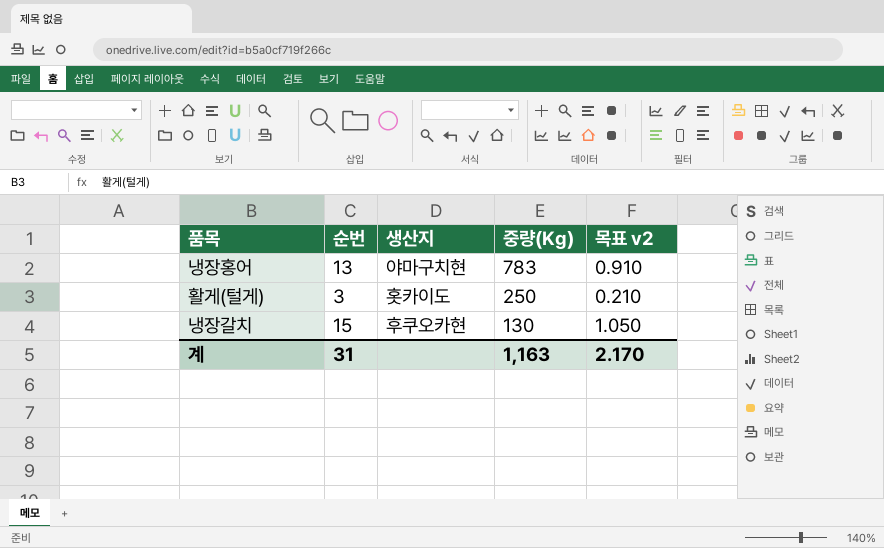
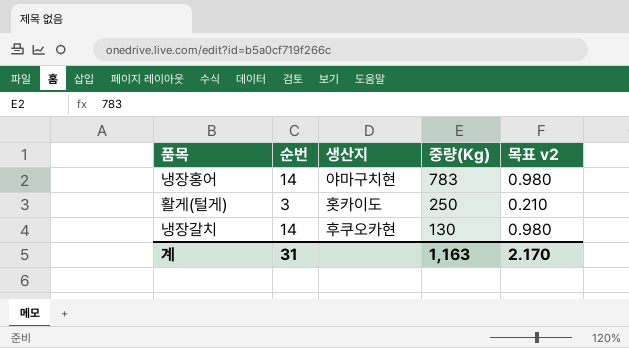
냉장홍어 | 순번: 13 -> 14
냉장홍어 | 목표 v2: 0.910 -> 0.980
냉장갈치 | 순번: 15 -> 14
냉장갈치 | 목표 v2: 1.050 -> 0.980

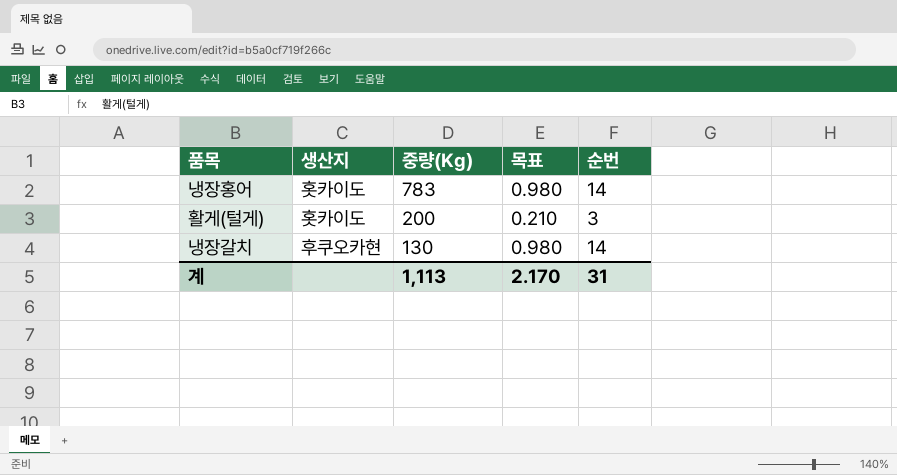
column name: 목표 v2 -> 목표
column 순번 | position: 2 -> 5
냉장홍어 | 생산지: 야마구치현 -> 홋카이도
활게(털게) | 중량(Kg): 250 -> 200
계 | 중량(Kg): 1,163 -> 1,113

